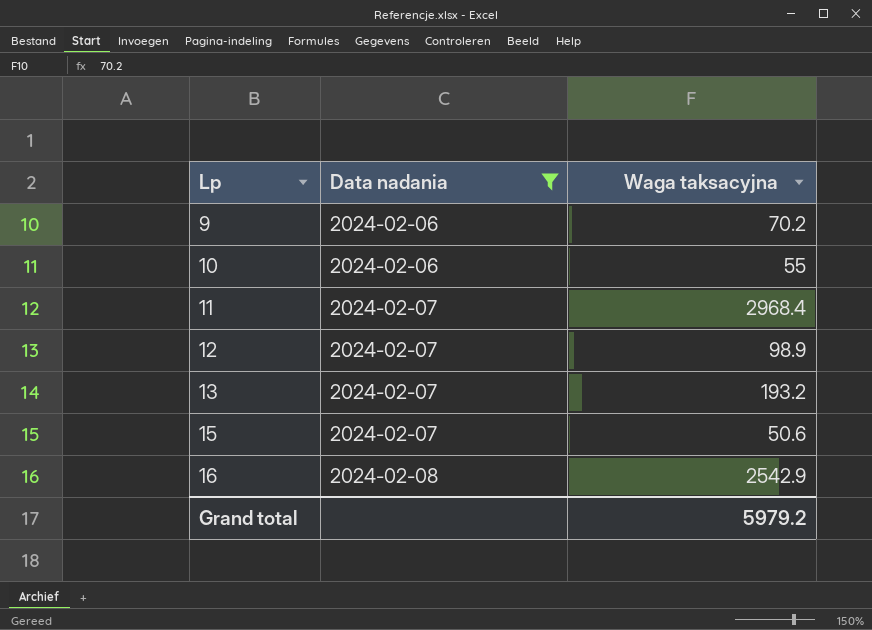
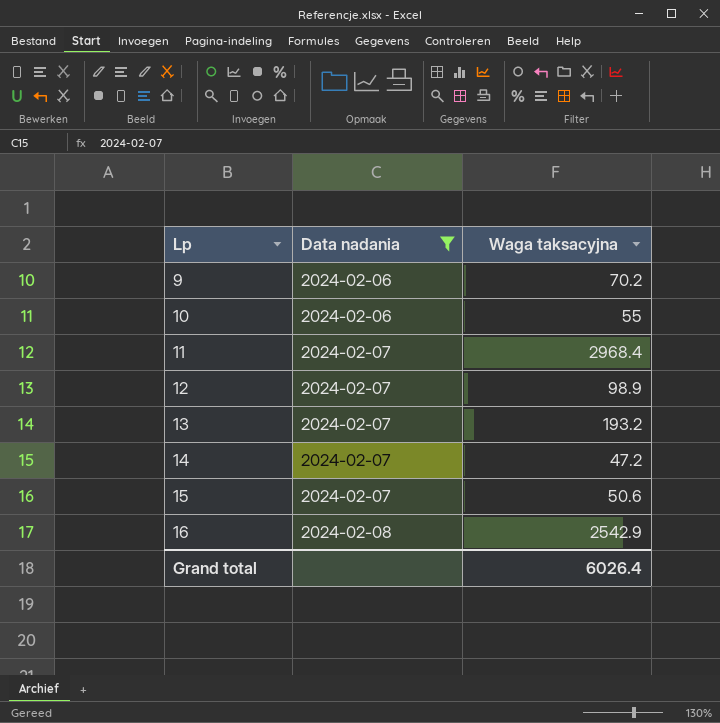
row 14: none -> 2024-02-07 | 47.2
Grand total | Waga taksacyjna: 5979.2 -> 6026.4

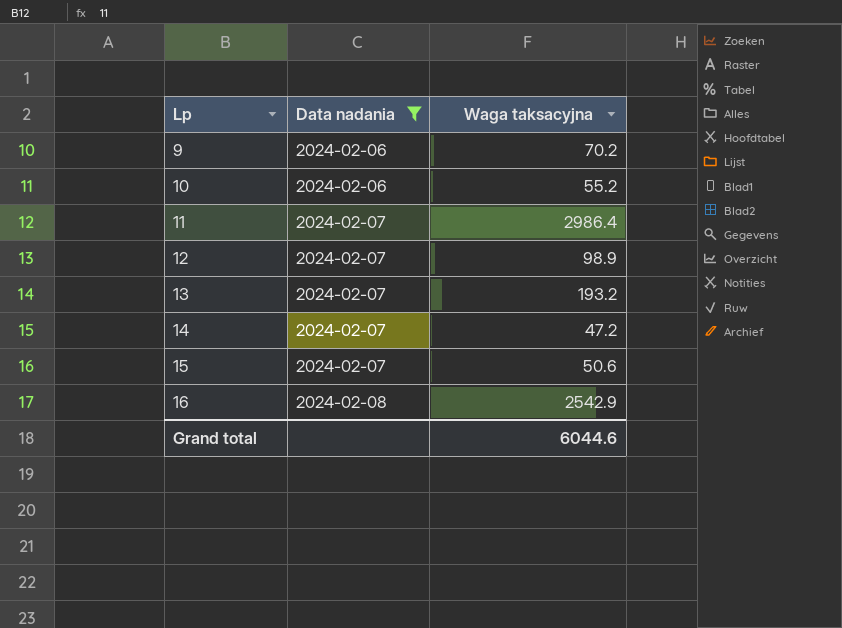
10 | Waga taksacyjna: 55 -> 55.2
11 | Waga taksacyjna: 2968.4 -> 2986.4
Grand total | Waga taksacyjna: 6026.4 -> 6044.6

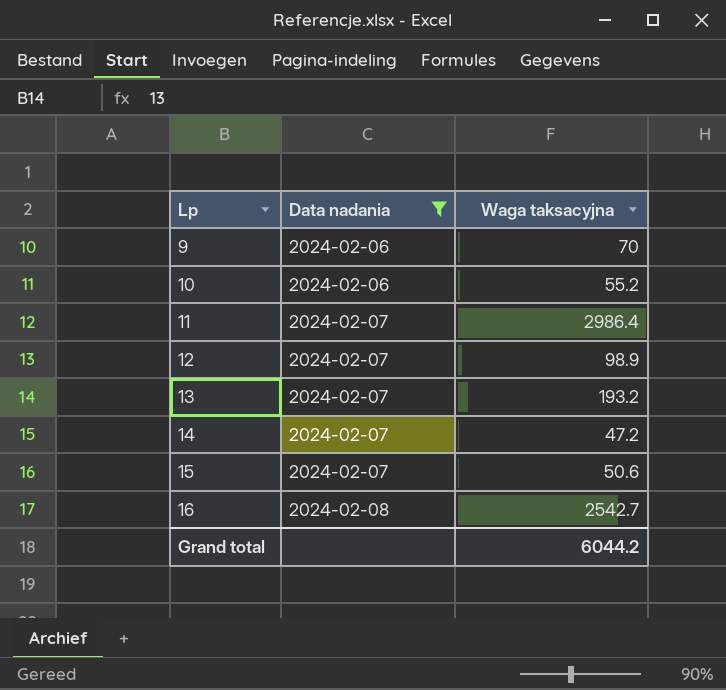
9 | Waga taksacyjna: 70.2 -> 70
16 | Waga taksacyjna: 2542.9 -> 2542.7
Grand total | Waga taksacyjna: 6044.6 -> 6044.2

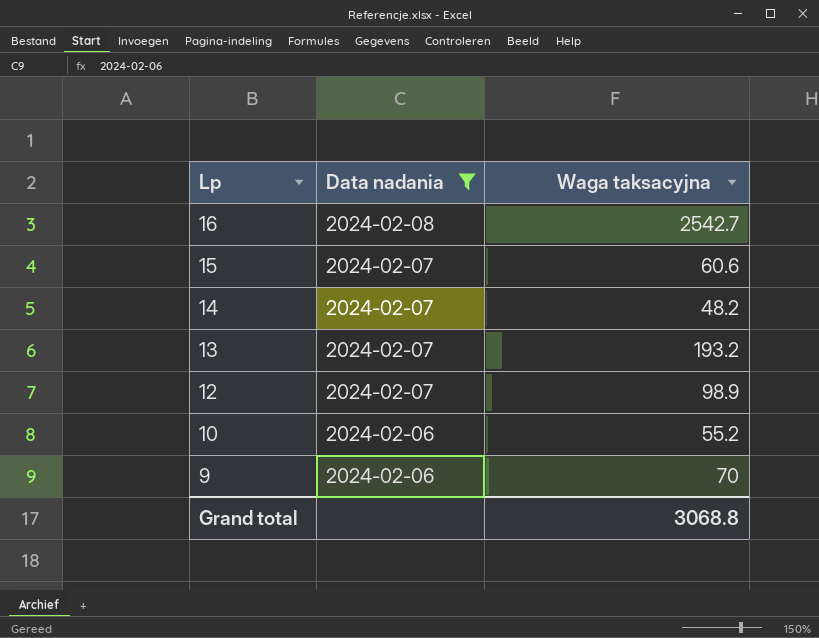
row order: Lp ascending -> Lp descending
row 11: 2024-02-07 | 2986.4 -> none
15 | Waga taksacyjna: 50.6 -> 60.6
14 | Waga taksacyjna: 47.2 -> 48.2
Grand total | Waga taksacyjna: 6044.2 -> 3068.8

